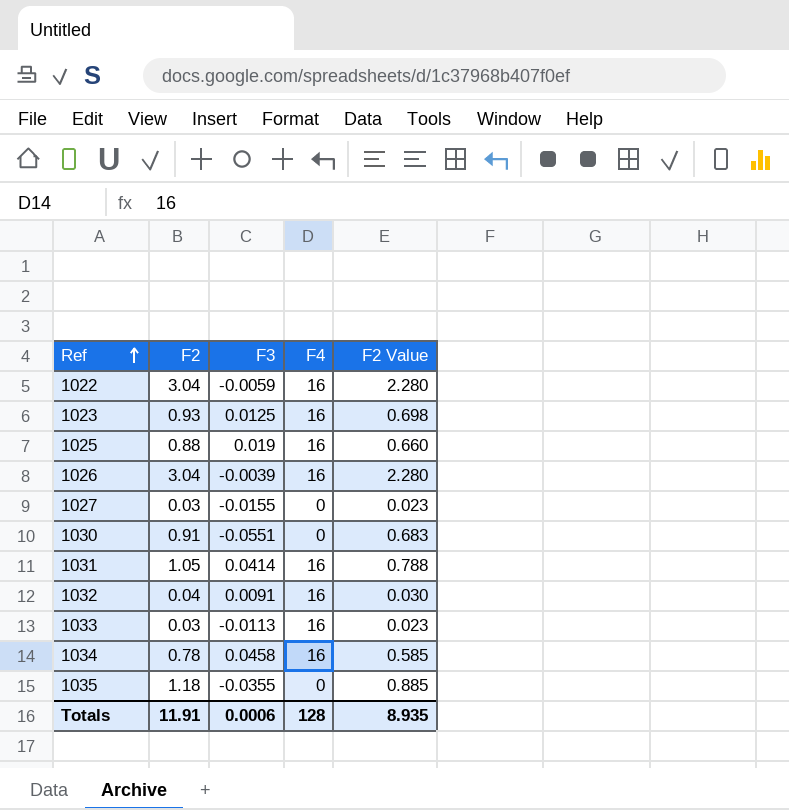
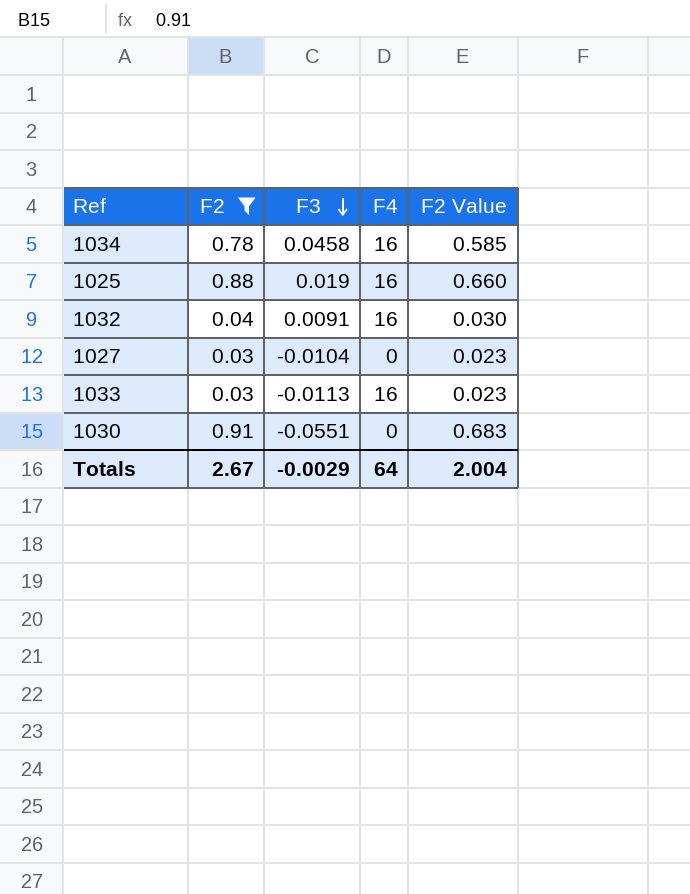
filter: none -> F2 <= 0.91
row order: Ref ascending -> F3 descending
1027 | F3: -0.0155 -> -0.0104
Totals | F2: 11.91 -> 2.67
Totals | F3: 0.0006 -> -0.0029
Totals | F4: 128 -> 64
Totals | F2 Value: 8.935 -> 2.004

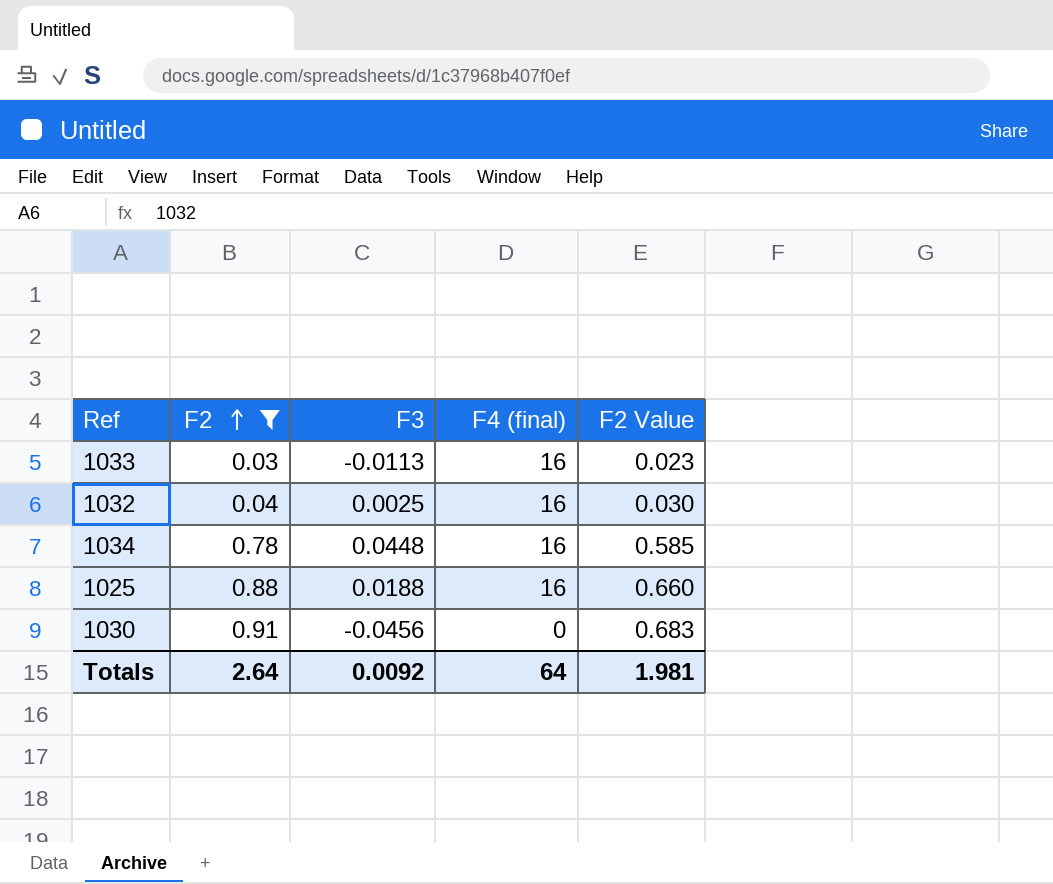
row order: F3 descending -> F2 ascending
column name: F4 -> F4 (final)
row 1027: 0.03 | -0.0104 | 0 | 0.023 -> none
1032 | F3: 0.0091 -> 0.0025
1034 | F3: 0.0458 -> 0.0448
1025 | F3: 0.019 -> 0.0188
1030 | F3: -0.0551 -> -0.0456
Totals | F2: 2.67 -> 2.64
Totals | F3: -0.0029 -> 0.0092
Totals | F2 Value: 2.004 -> 1.981

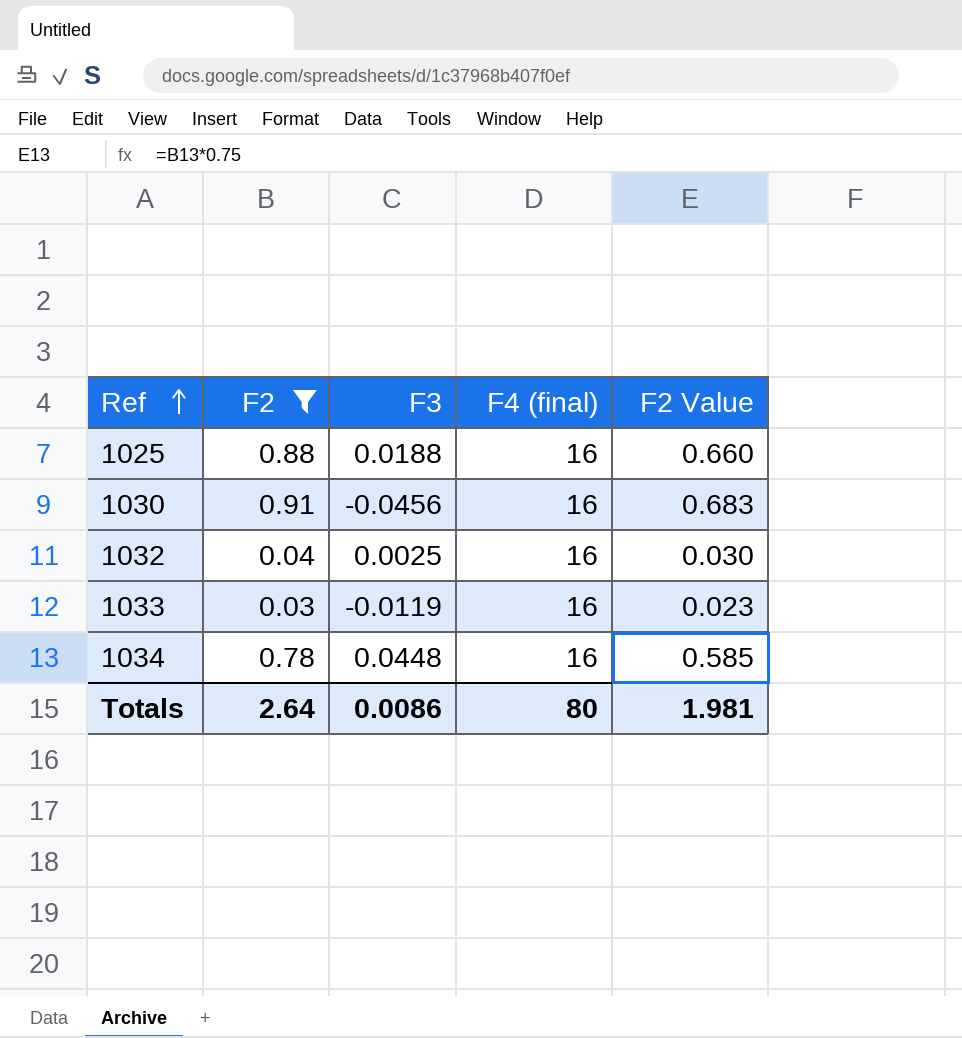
row order: F2 ascending -> Ref ascending
1030 | F4 (final): 0 -> 16
1033 | F3: -0.0113 -> -0.0119
Totals | F3: 0.0092 -> 0.0086
Totals | F4 (final): 64 -> 80

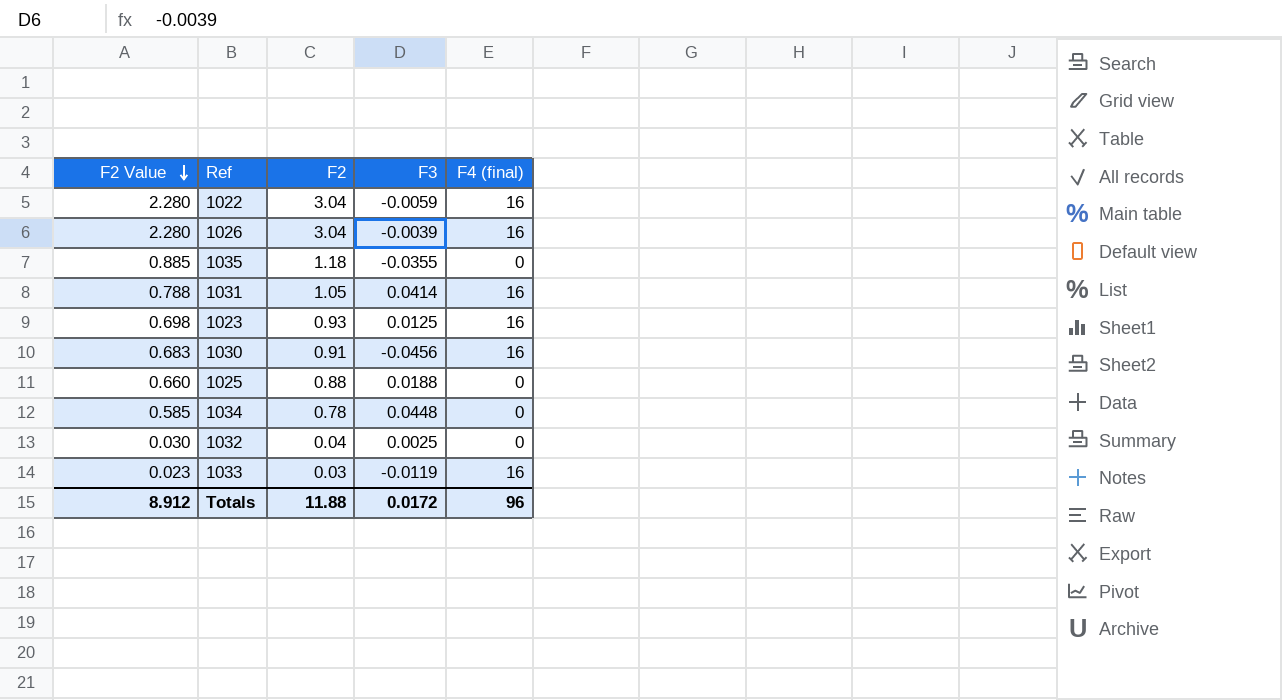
filter: F2 <= 0.91 -> none
row order: Ref ascending -> F2 Value descending
column F2 Value | position: 5 -> 1
1025 | F4 (final): 16 -> 0
1034 | F4 (final): 16 -> 0
1032 | F4 (final): 16 -> 0
Totals | F2 Value: 1.981 -> 8.912
Totals | F2: 2.64 -> 11.88
Totals | F3: 0.0086 -> 0.0172
Totals | F4 (final): 80 -> 96

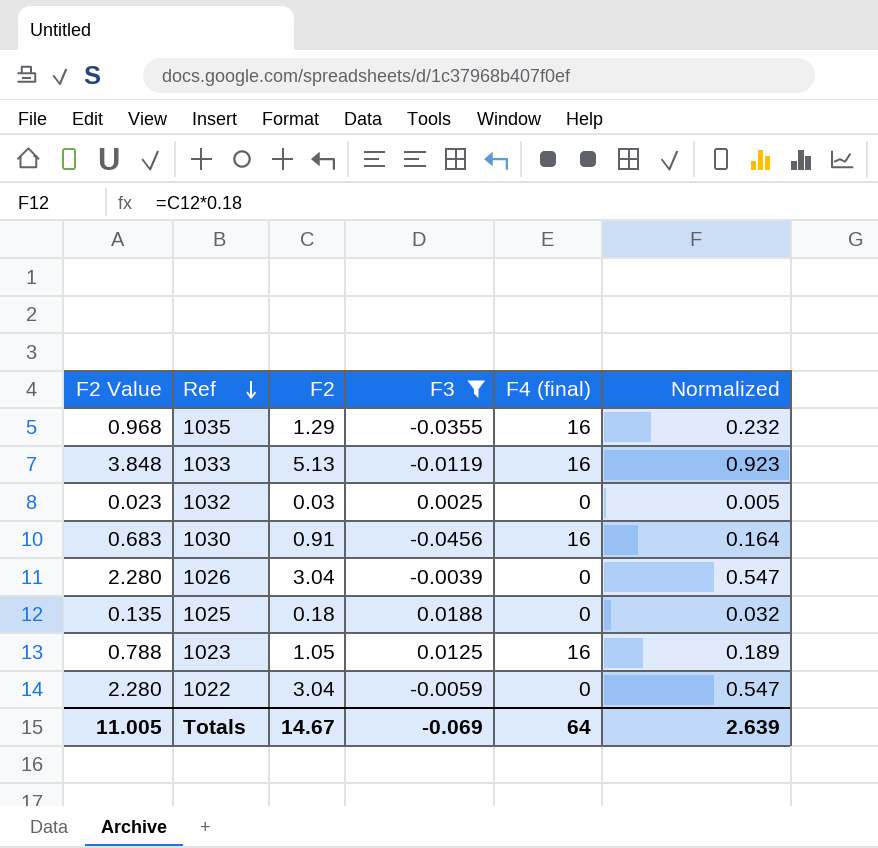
filter: none -> F3 <= 0.0188
row order: F2 Value descending -> Ref descending
column Normalized | formula: none -> [F2] * 0.18
1035 | F2 Value: 0.885 -> 0.968
1035 | F2: 1.18 -> 1.29
1035 | F4 (final): 0 -> 16
1033 | F2 Value: 0.023 -> 3.848
1033 | F2: 0.03 -> 5.13
1032 | F2 Value: 0.030 -> 0.023
1032 | F2: 0.04 -> 0.03
1026 | F4 (final): 16 -> 0
1025 | F2 Value: 0.660 -> 0.135
1025 | F2: 0.88 -> 0.18
1023 | F2 Value: 0.698 -> 0.788
1023 | F2: 0.93 -> 1.05
1022 | F4 (final): 16 -> 0
Totals | F2 Value: 8.912 -> 11.005
Totals | F2: 11.88 -> 14.67
Totals | F3: 0.0172 -> -0.069
Totals | F4 (final): 96 -> 64

